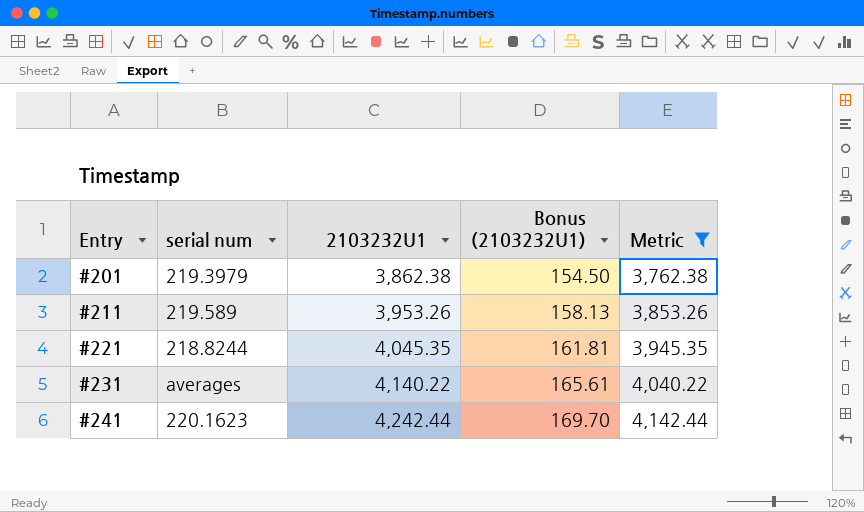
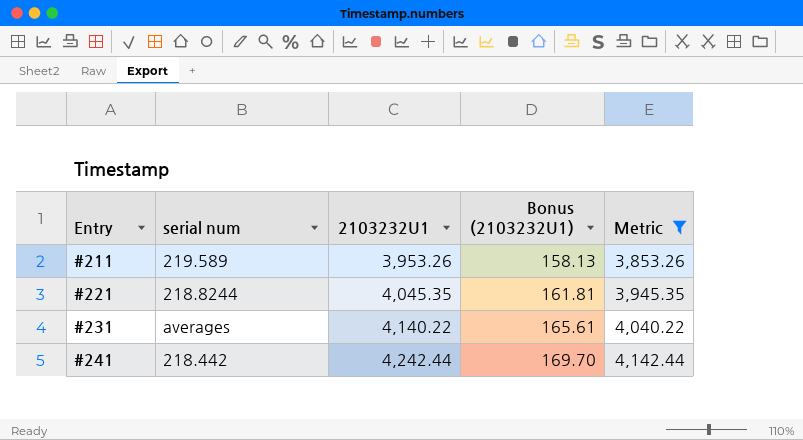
row #201: 219.3979 | 3,862.38 | 154.50 | 3,762.38 -> none
#241 | serial num: 220.1623 -> 218.442

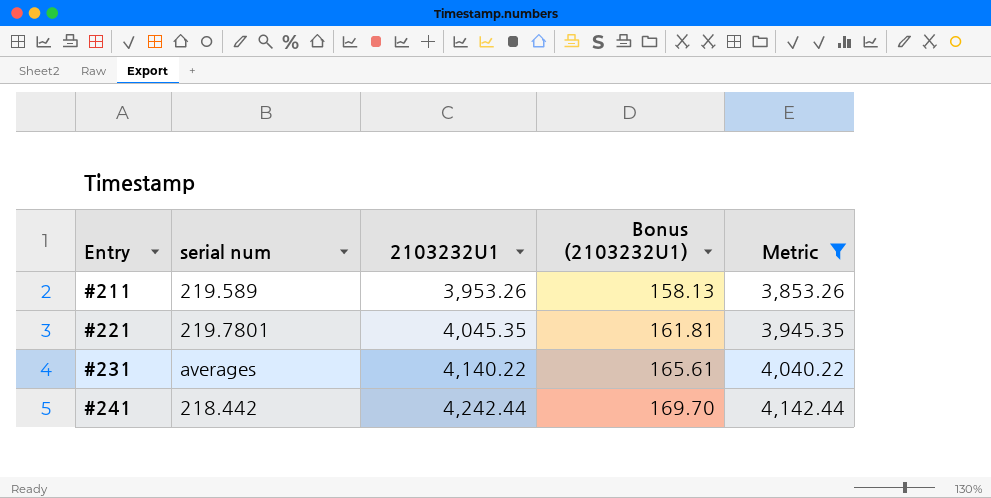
#221 | serial num: 218.8244 -> 219.7801

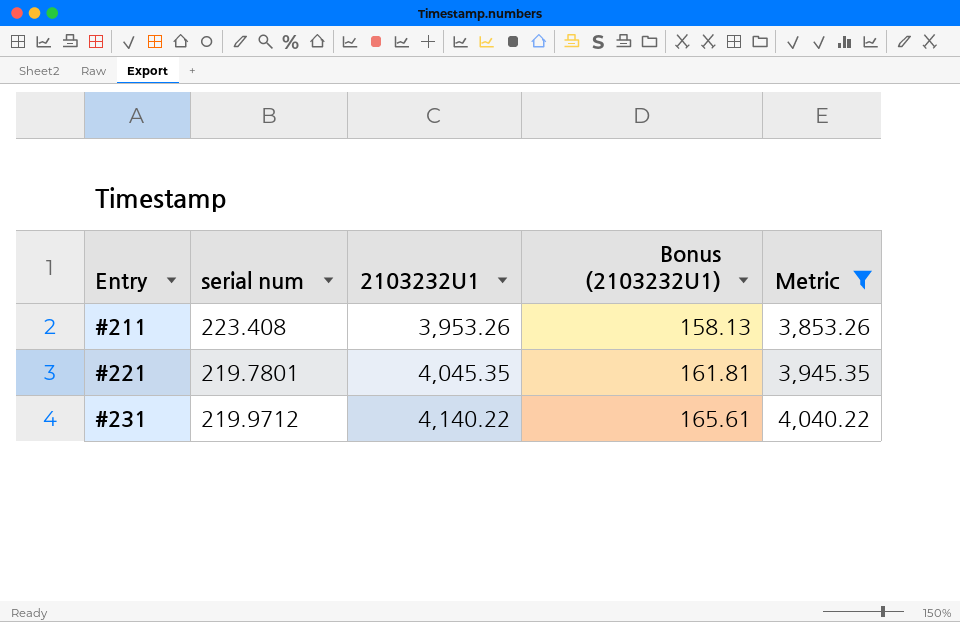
row #241: 218.442 | 4,242.44 | 169.70 | 4,142.44 -> none
#211 | serial num: 219.589 -> 223.408
#231 | serial num: averages -> 219.9712

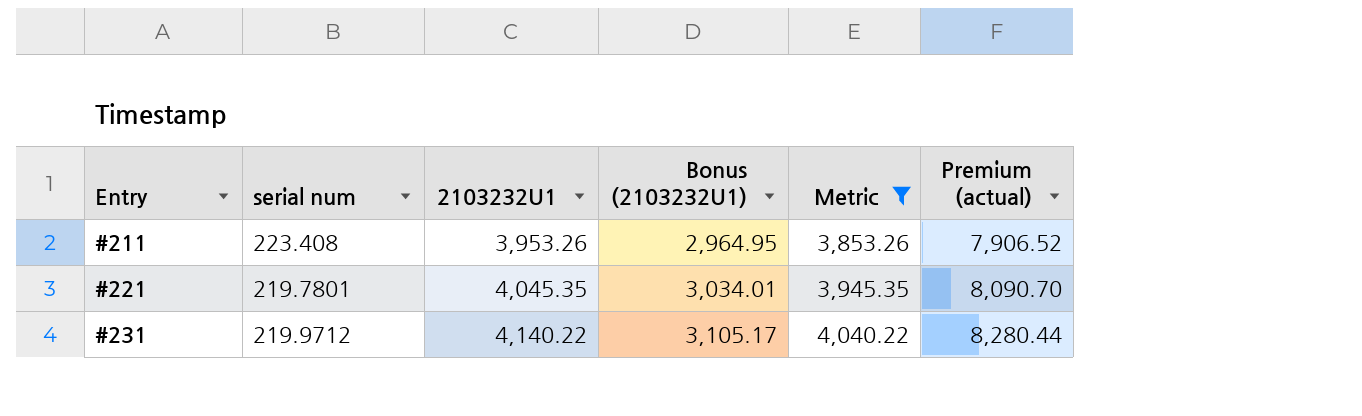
column Bonus (2103232U1) | formula: [2103232U1] * 0.04 -> [2103232U1] * 0.75
column Premium (actual) | formula: none -> [2103232U1] * 2

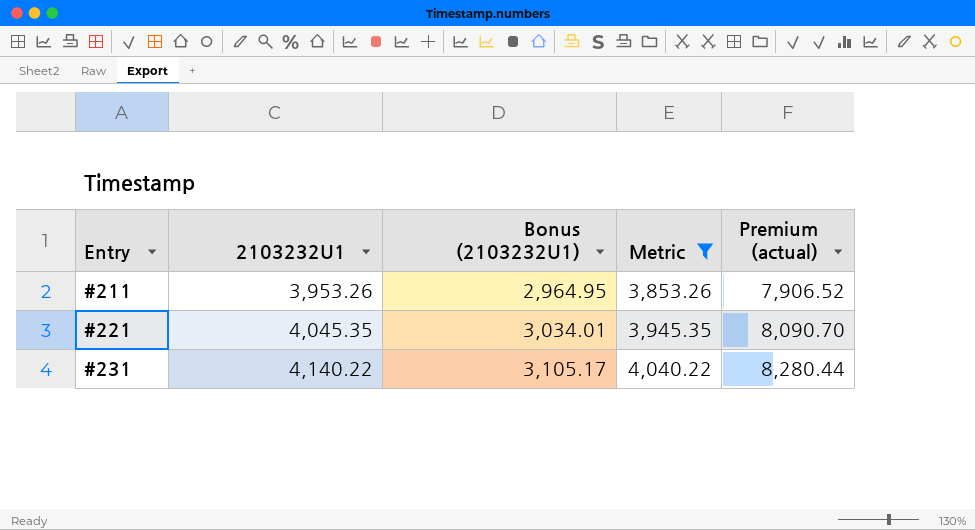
column serial num | position: 2 -> none

